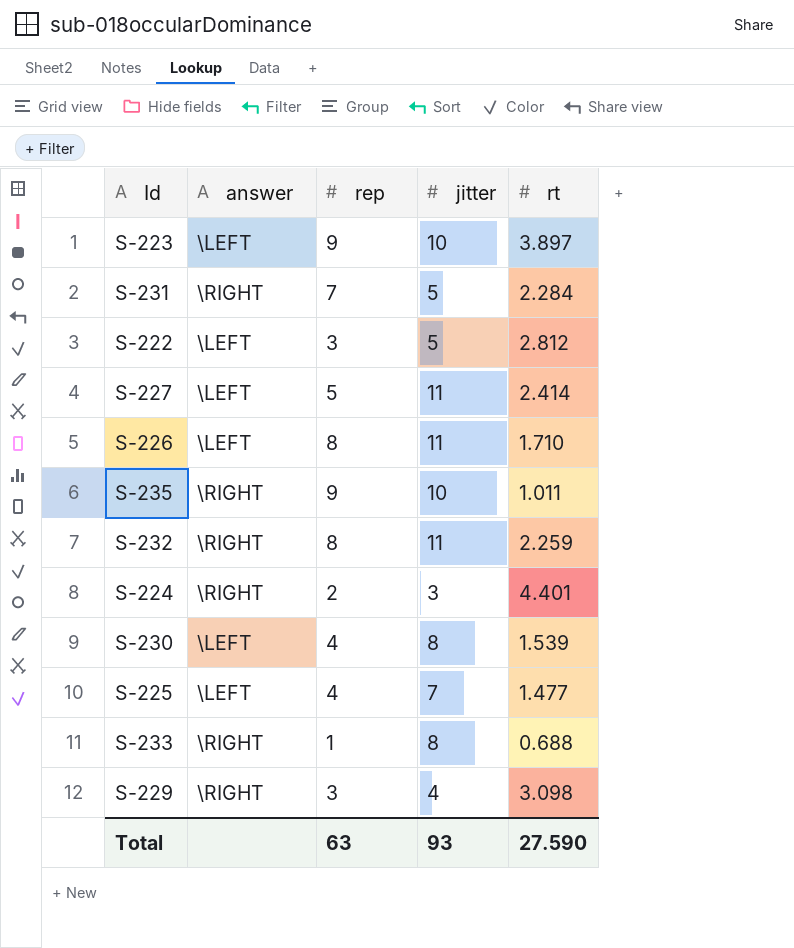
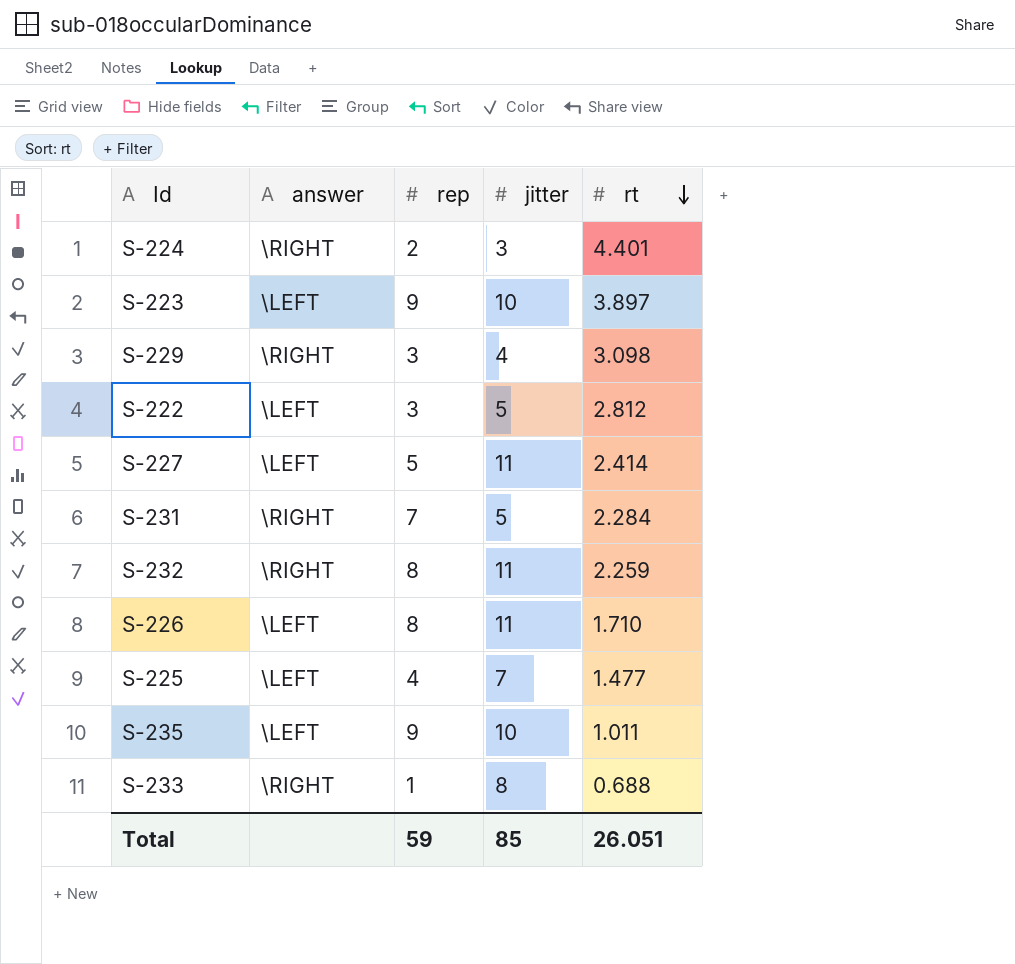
row order: none -> rt descending
row S-230: \LEFT | 4 | 8 | 1.539 -> none
S-235 | answer: \RIGHT -> \LEFT
Total | rep: 63 -> 59
Total | jitter: 93 -> 85
Total | rt: 27.590 -> 26.051

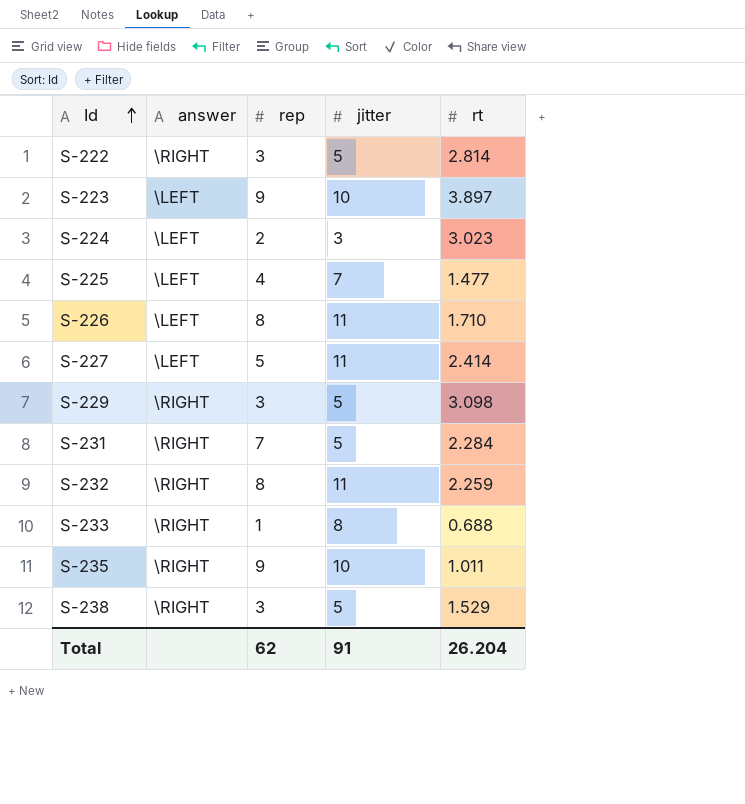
row order: rt descending -> Id ascending
S-222 | answer: \LEFT -> \RIGHT
S-222 | rt: 2.812 -> 2.814
S-224 | answer: \RIGHT -> \LEFT
S-224 | rt: 4.401 -> 3.023
S-229 | jitter: 4 -> 5
S-235 | answer: \LEFT -> \RIGHT
row S-238: none -> \RIGHT | 3 | 5 | 1.529
Total | rep: 59 -> 62
Total | jitter: 85 -> 91
Total | rt: 26.051 -> 26.204

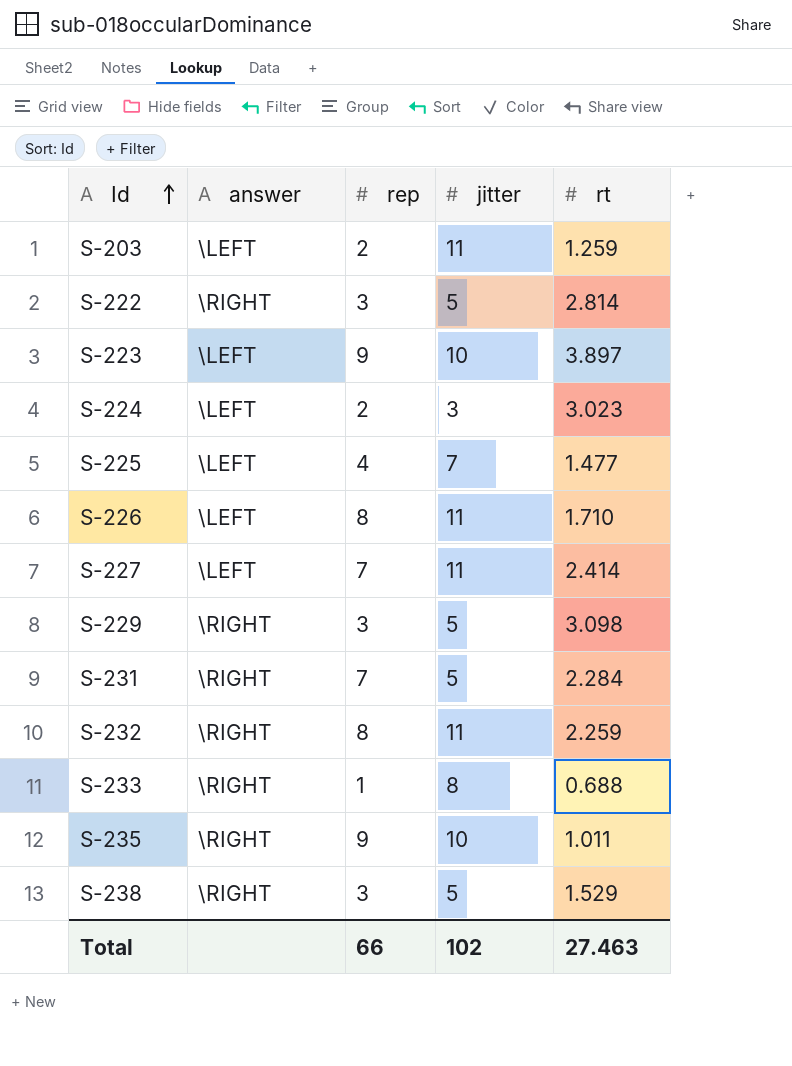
row S-203: none -> \LEFT | 2 | 11 | 1.259
S-227 | rep: 5 -> 7
Total | rep: 62 -> 66
Total | jitter: 91 -> 102
Total | rt: 26.204 -> 27.463

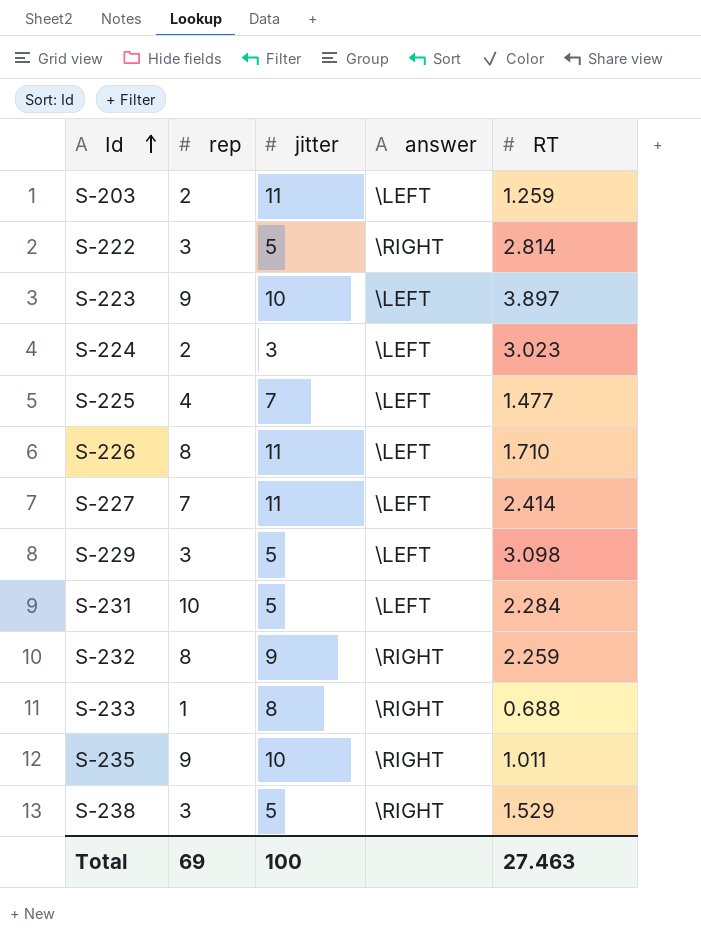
column answer | position: 2 -> 4
column name: rt -> RT
S-229 | answer: \RIGHT -> \LEFT
S-231 | rep: 7 -> 10
S-231 | answer: \RIGHT -> \LEFT
S-232 | jitter: 11 -> 9
Total | rep: 66 -> 69
Total | jitter: 102 -> 100

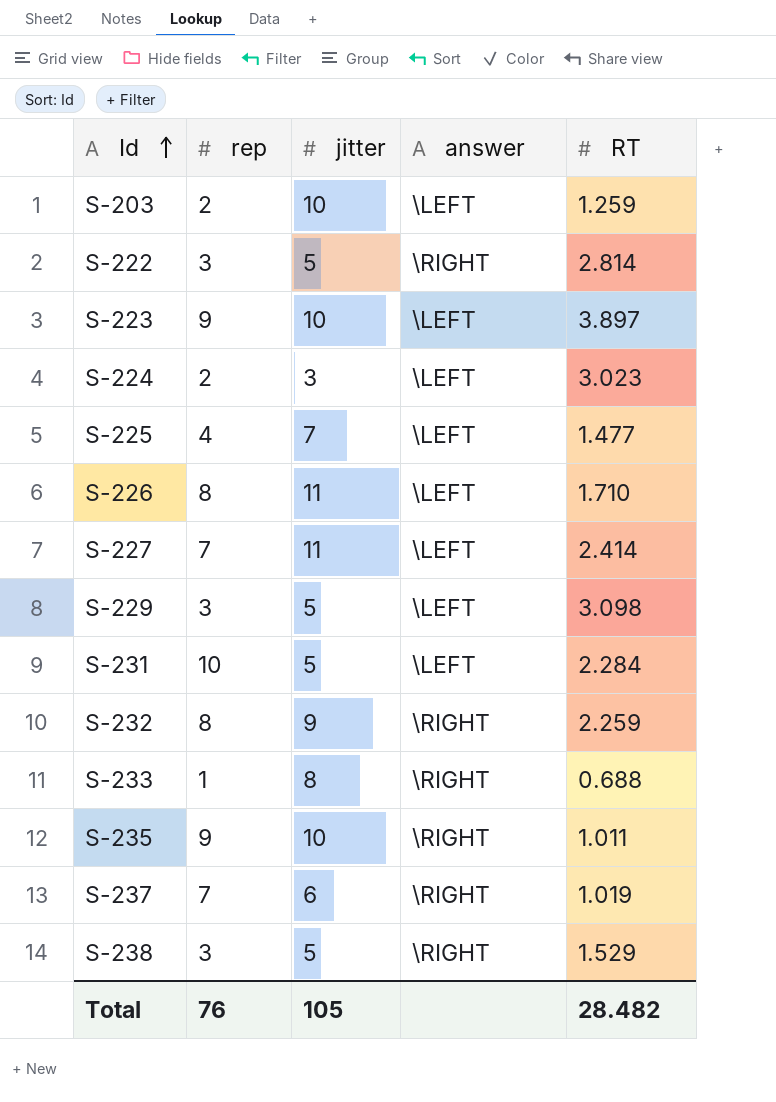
S-203 | jitter: 11 -> 10
row S-237: none -> 7 | 6 | \RIGHT | 1.019
Total | rep: 69 -> 76
Total | jitter: 100 -> 105
Total | RT: 27.463 -> 28.482

